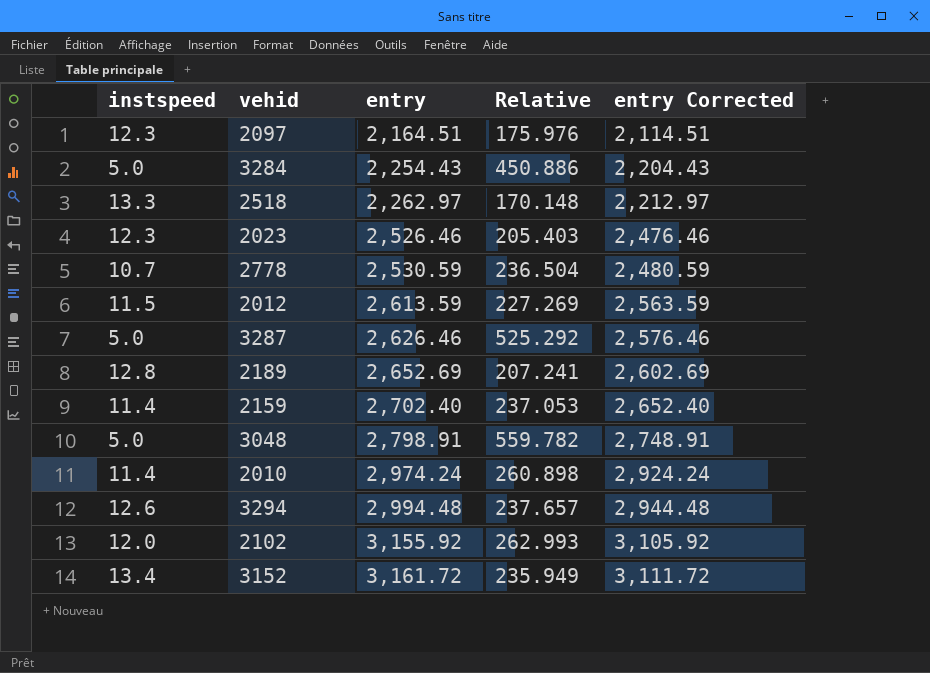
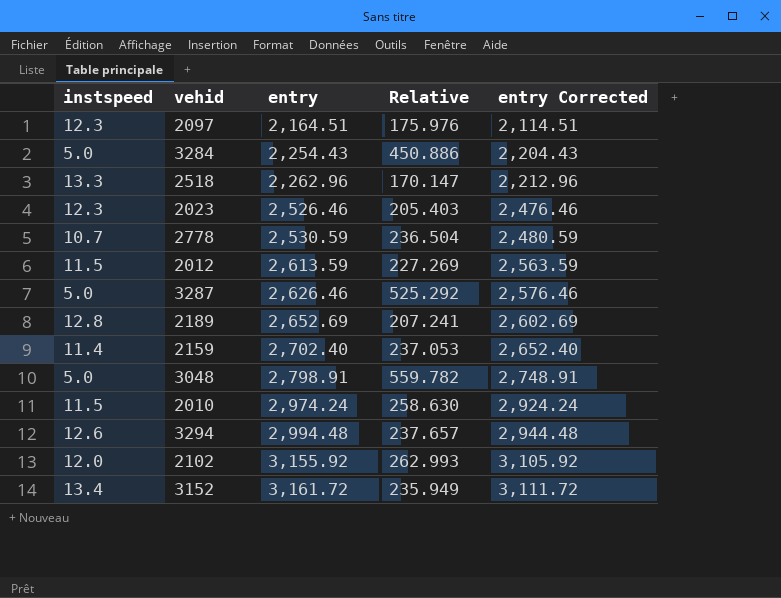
2518 | entry: 2,262.97 -> 2,262.96
2518 | Relative: 170.148 -> 170.147
2518 | entry Corrected: 2,212.97 -> 2,212.96
2010 | instspeed: 11.4 -> 11.5
2010 | Relative: 260.898 -> 258.630

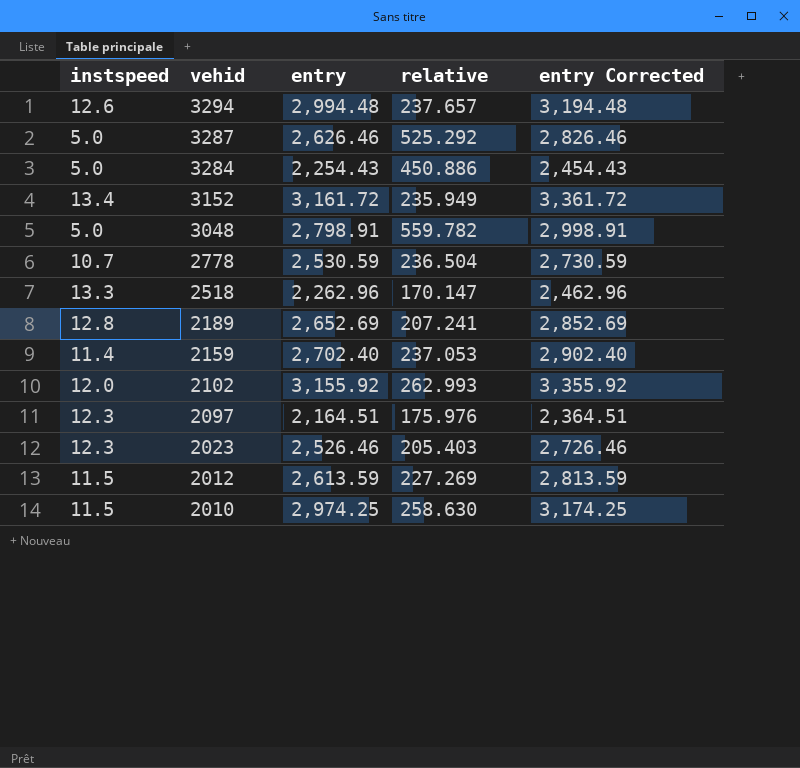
row order: entry ascending -> vehid descending
column name: Relative -> relative
column entry Corrected | formula: [entry] - 50 -> [entry] + 200
2010 | entry: 2,974.24 -> 2,974.25

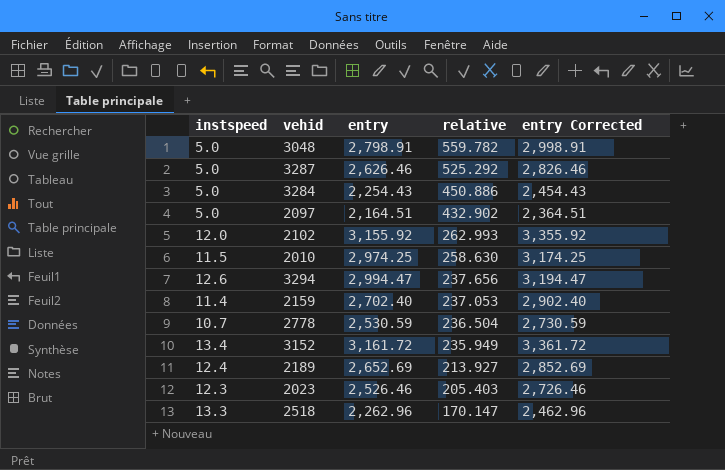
row order: vehid descending -> relative descending
row 2012: 11.5 | 2,613.59 | 227.269 | 2,813.59 -> none
2097 | instspeed: 12.3 -> 5.0
2097 | relative: 175.976 -> 432.902
3294 | entry: 2,994.48 -> 2,994.47
3294 | relative: 237.657 -> 237.656
3294 | entry Corrected: 3,194.48 -> 3,194.47
2189 | instspeed: 12.8 -> 12.4
2189 | relative: 207.241 -> 213.927

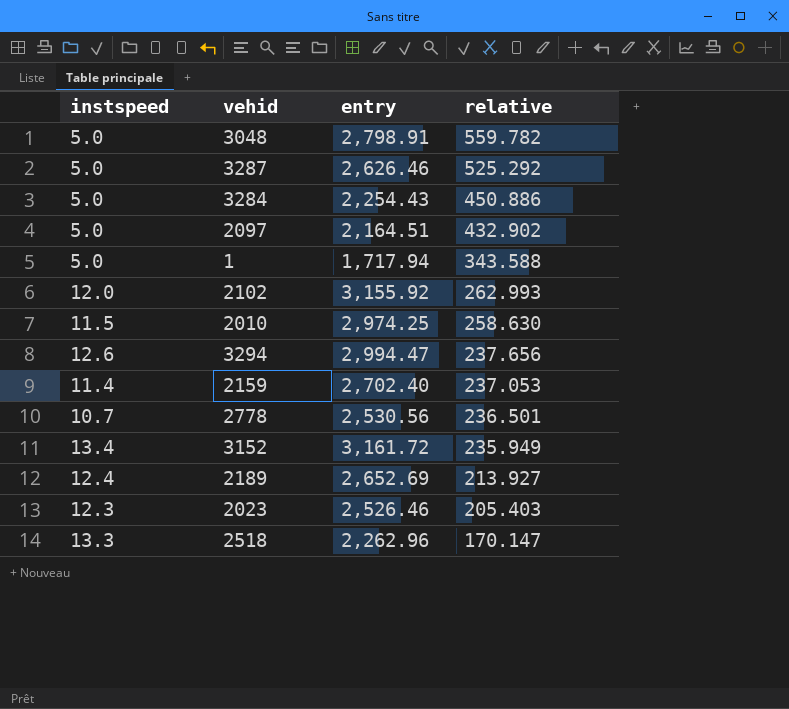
column entry Corrected | formula: [entry] + 200 -> none
row 1: none -> 5.0 | 1,717.94 | 343.588
2778 | entry: 2,530.59 -> 2,530.56
2778 | relative: 236.504 -> 236.501

